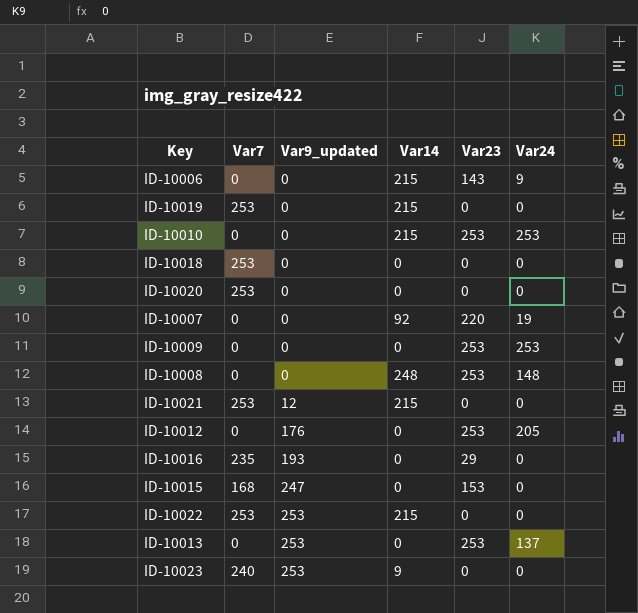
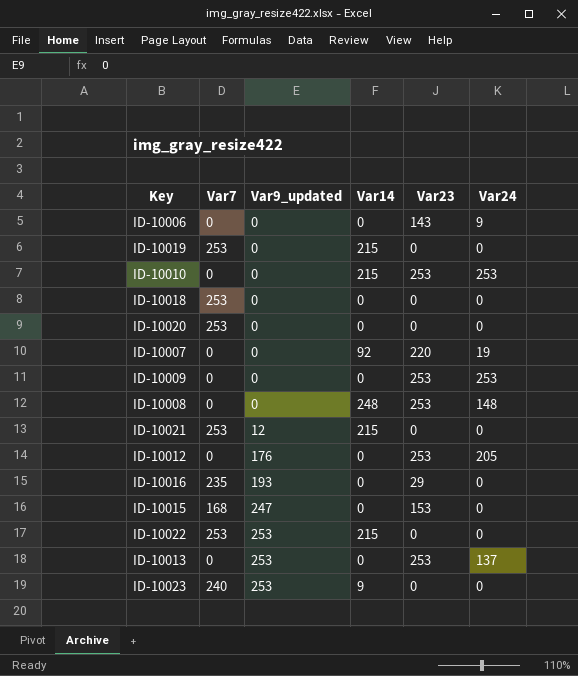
ID-10006 | Var14: 215 -> 0

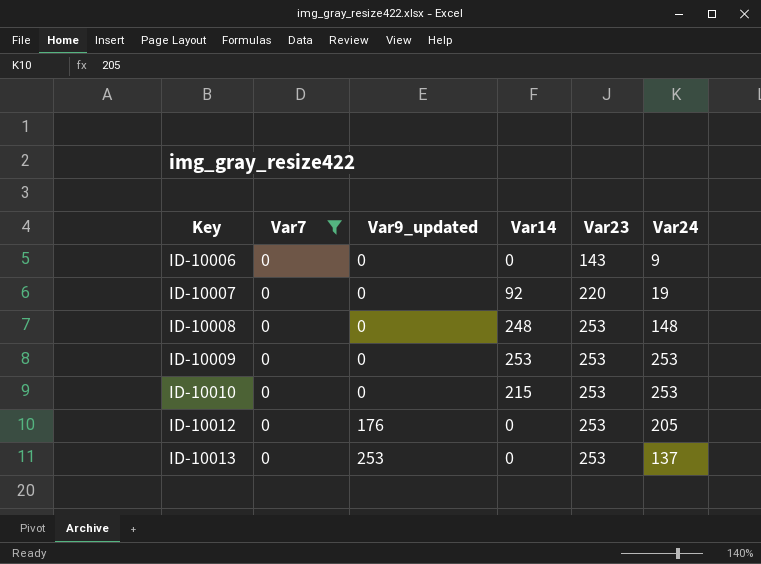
filter: none -> Var7 = 0
row order: Var9_updated ascending -> Key ascending
ID-10009 | Var14: 0 -> 253

